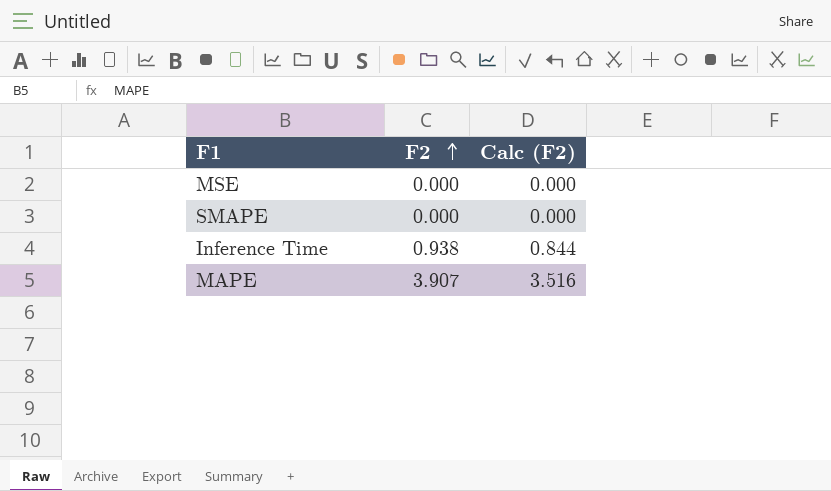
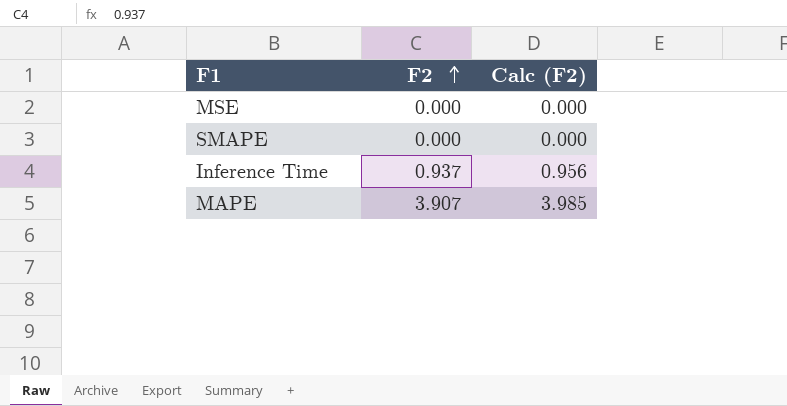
column Calc (F2) | formula: [F2] * 0.9 -> [F2] * 1.02
Inference Time | F2: 0.938 -> 0.937

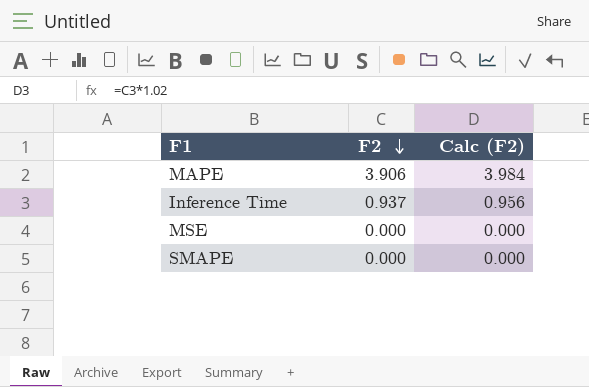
row order: F2 ascending -> F2 descending
MAPE | F2: 3.907 -> 3.906
MAPE | Calc (F2): 3.985 -> 3.984

